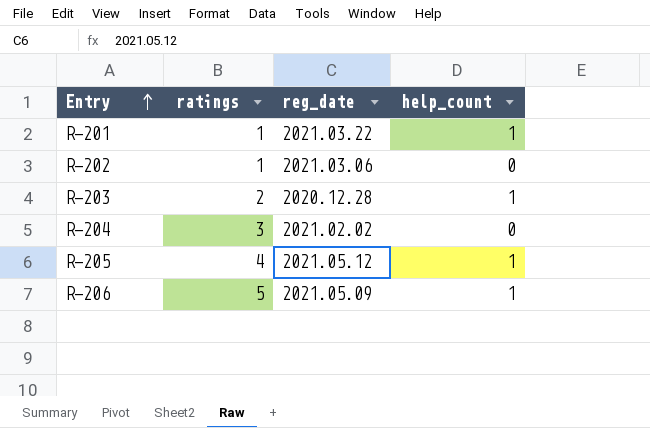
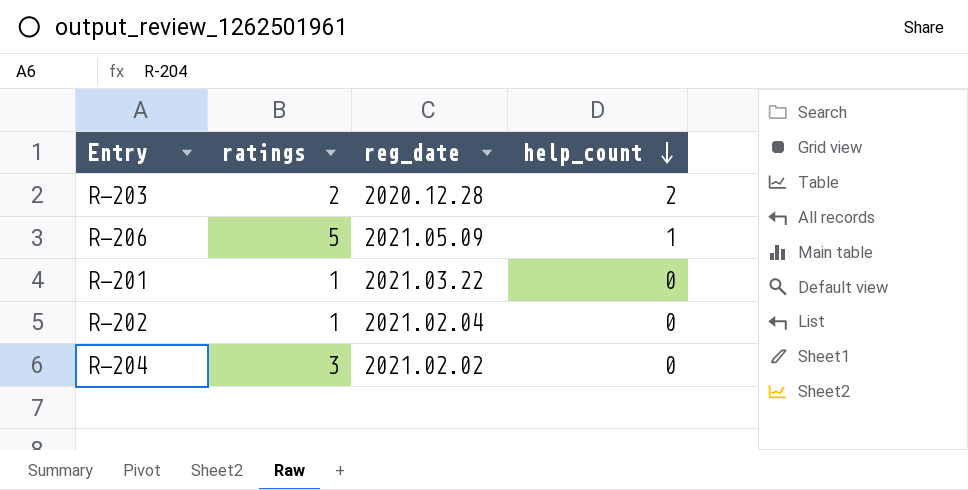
row order: Entry ascending -> help_count descending
row R-205: 4 | 2021.05.12 | 1 -> none
R-203 | help_count: 1 -> 2
R-201 | help_count: 1 -> 0
R-202 | reg_date: 2021.03.06 -> 2021.02.04

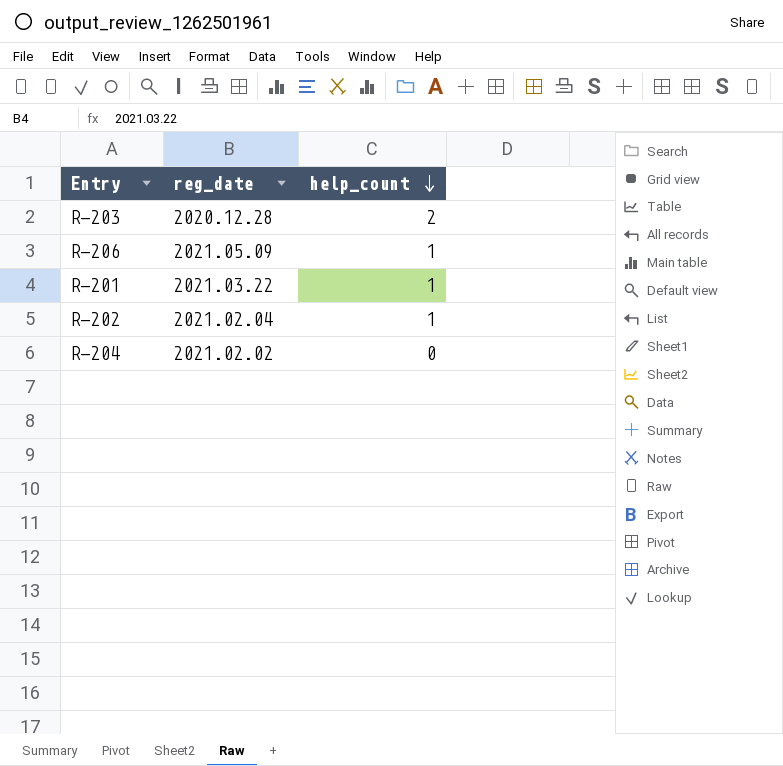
column ratings | position: 2 -> none
R-201 | help_count: 0 -> 1
R-202 | help_count: 0 -> 1

